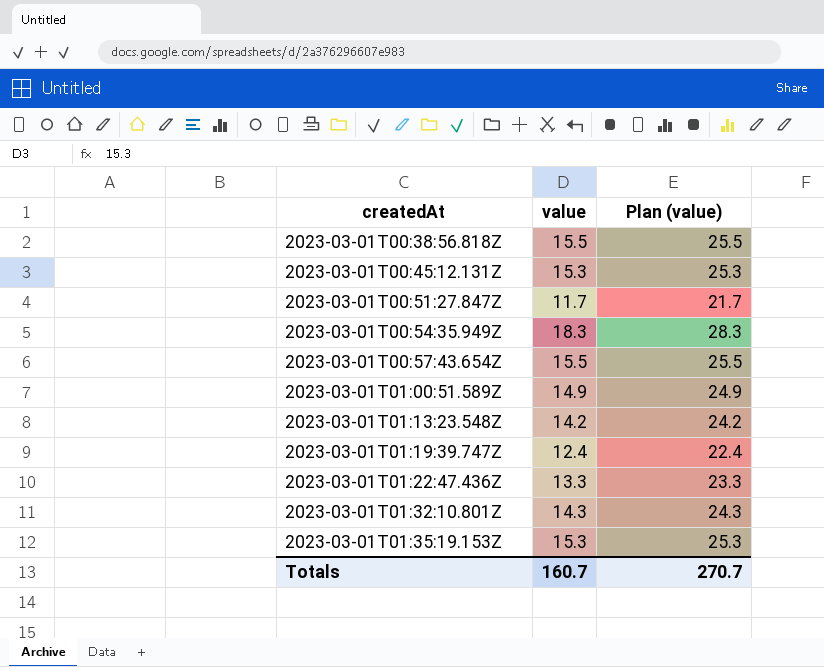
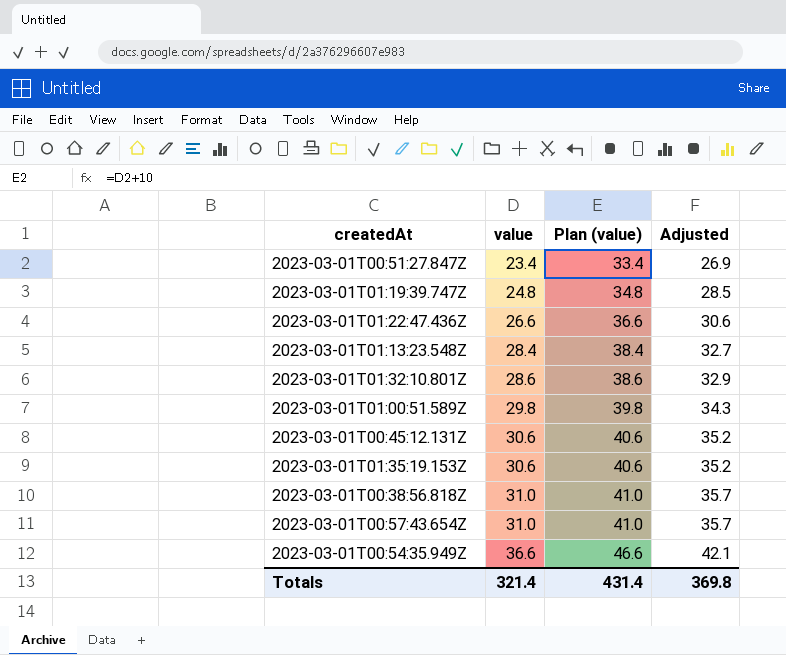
row order: createdAt ascending -> value ascending
column Adjusted | formula: none -> [value] * 1.15
2023-03-01T00:51:27.847Z | value: 11.7 -> 23.4
2023-03-01T00:51:27.847Z | Plan (value): 21.7 -> 33.4
2023-03-01T01:19:39.747Z | value: 12.4 -> 24.8
2023-03-01T01:19:39.747Z | Plan (value): 22.4 -> 34.8
2023-03-01T01:22:47.436Z | value: 13.3 -> 26.6
2023-03-01T01:22:47.436Z | Plan (value): 23.3 -> 36.6
2023-03-01T01:13:23.548Z | value: 14.2 -> 28.4
2023-03-01T01:13:23.548Z | Plan (value): 24.2 -> 38.4
2023-03-01T01:32:10.801Z | value: 14.3 -> 28.6
2023-03-01T01:32:10.801Z | Plan (value): 24.3 -> 38.6
2023-03-01T01:00:51.589Z | value: 14.9 -> 29.8
2023-03-01T01:00:51.589Z | Plan (value): 24.9 -> 39.8
2023-03-01T00:45:12.131Z | value: 15.3 -> 30.6
2023-03-01T00:45:12.131Z | Plan (value): 25.3 -> 40.6
2023-03-01T01:35:19.153Z | value: 15.3 -> 30.6
2023-03-01T01:35:19.153Z | Plan (value): 25.3 -> 40.6
2023-03-01T00:38:56.818Z | value: 15.5 -> 31.0
2023-03-01T00:38:56.818Z | Plan (value): 25.5 -> 41.0
2023-03-01T00:57:43.654Z | value: 15.5 -> 31.0
2023-03-01T00:57:43.654Z | Plan (value): 25.5 -> 41.0
2023-03-01T00:54:35.949Z | value: 18.3 -> 36.6
2023-03-01T00:54:35.949Z | Plan (value): 28.3 -> 46.6
Totals | value: 160.7 -> 321.4
Totals | Plan (value): 270.7 -> 431.4

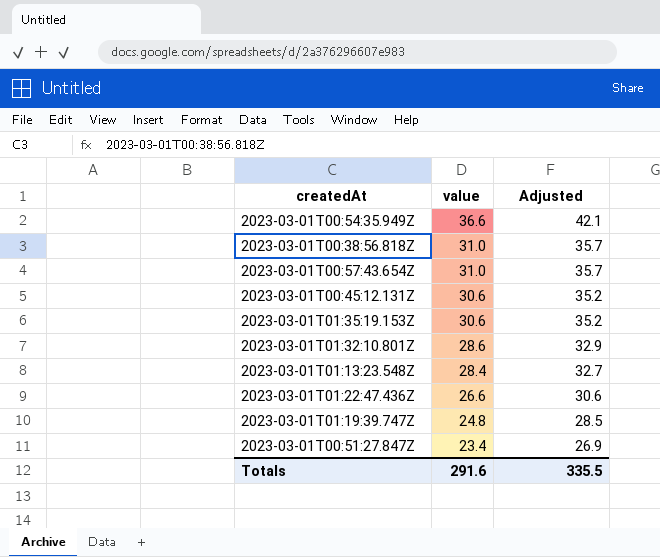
row order: value ascending -> value descending
column Plan (value) | formula: [value] + 10 -> none
row 2023-03-01T01:00:51.589Z: 29.8 | 39.8 | 34.3 -> none
Totals | value: 321.4 -> 291.6
Totals | Adjusted: 369.8 -> 335.5

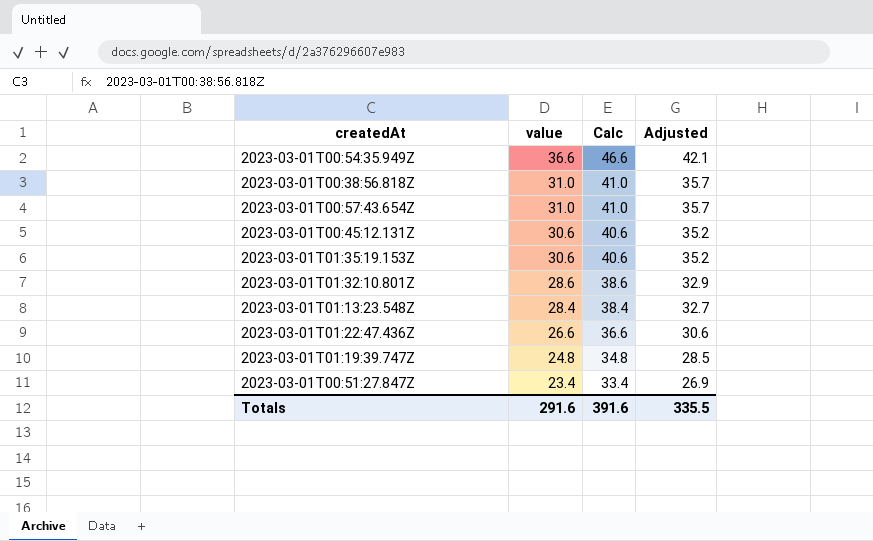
column Calc | formula: none -> [value] + 10

